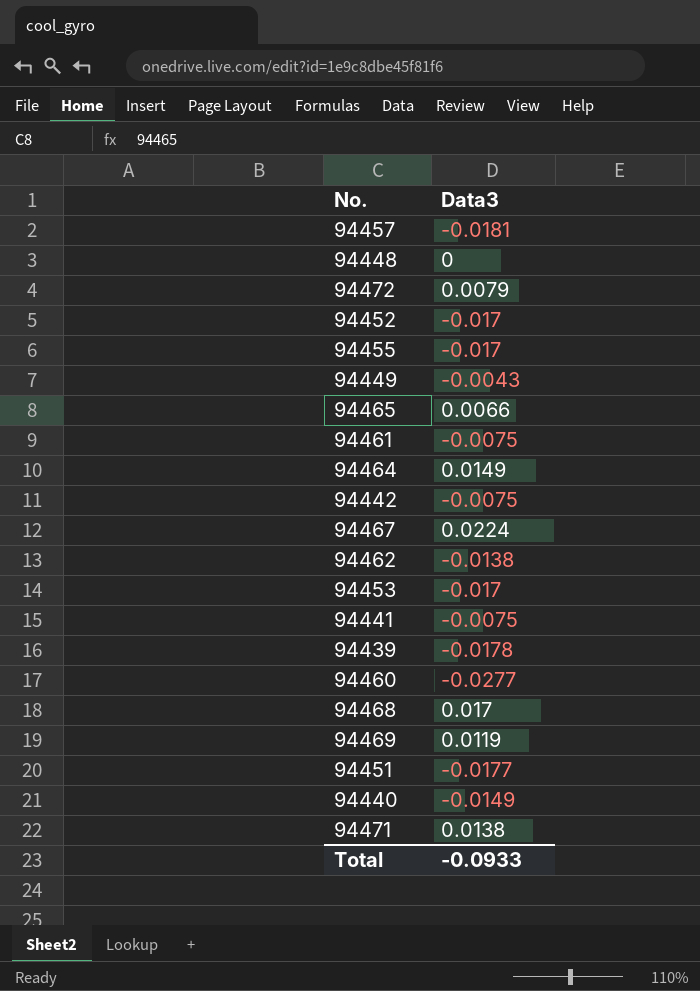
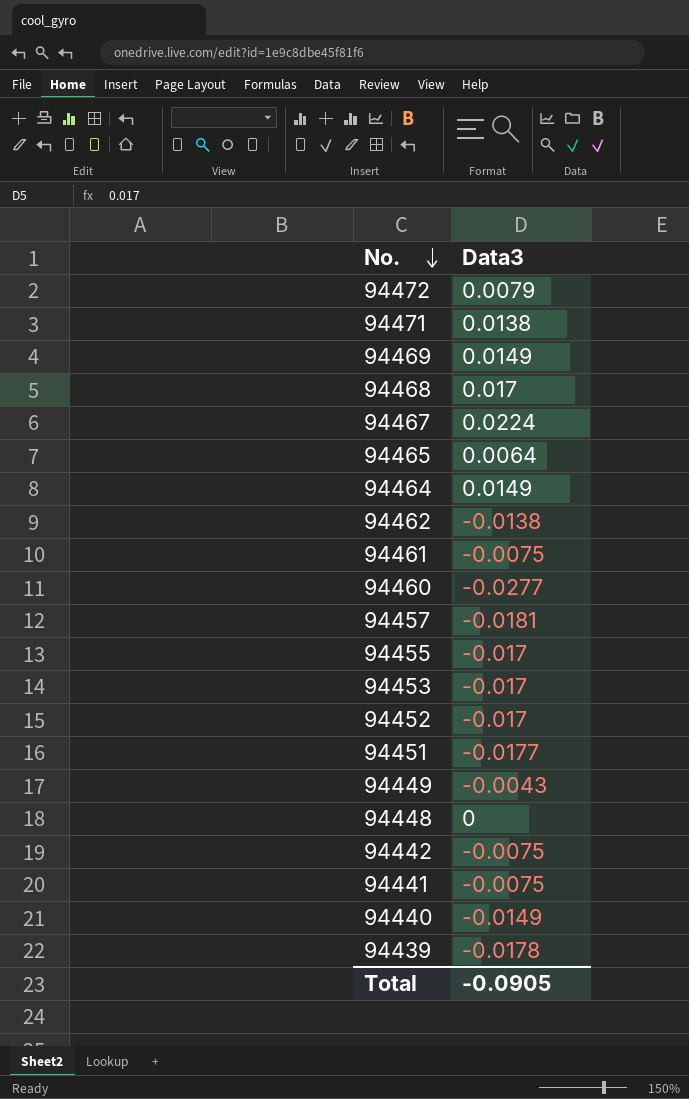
row order: none -> No. descending
94469 | Data3: 0.0119 -> 0.0149
94465 | Data3: 0.0066 -> 0.0064
Total | Data3: -0.0933 -> -0.0905

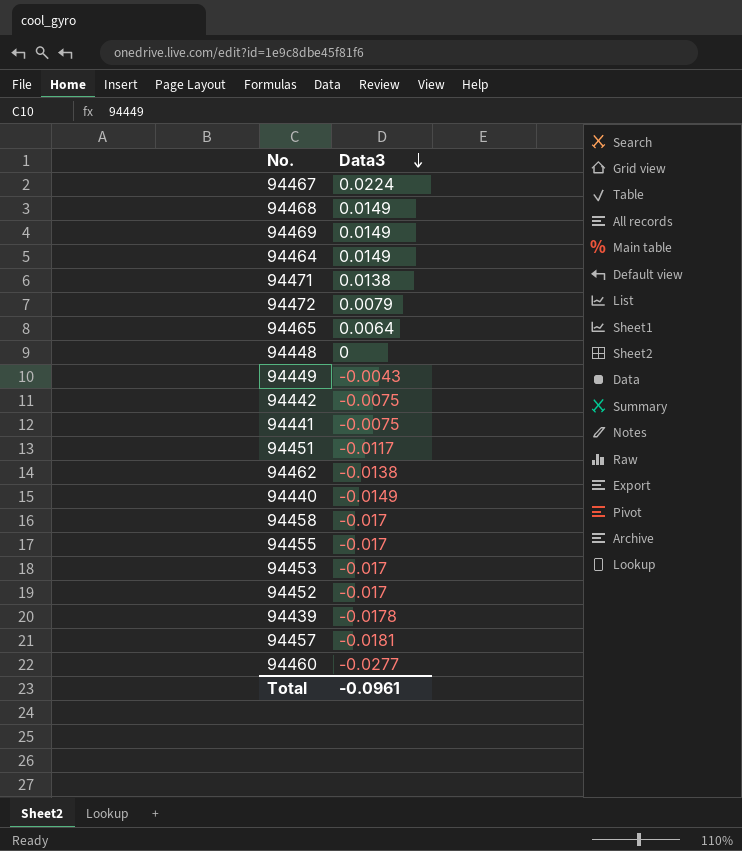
row order: No. descending -> Data3 descending
row 94461: -0.0075 -> none
94468 | Data3: 0.017 -> 0.0149
94451 | Data3: -0.0177 -> -0.0117
row 94458: none -> -0.017
Total | Data3: -0.0905 -> -0.0961

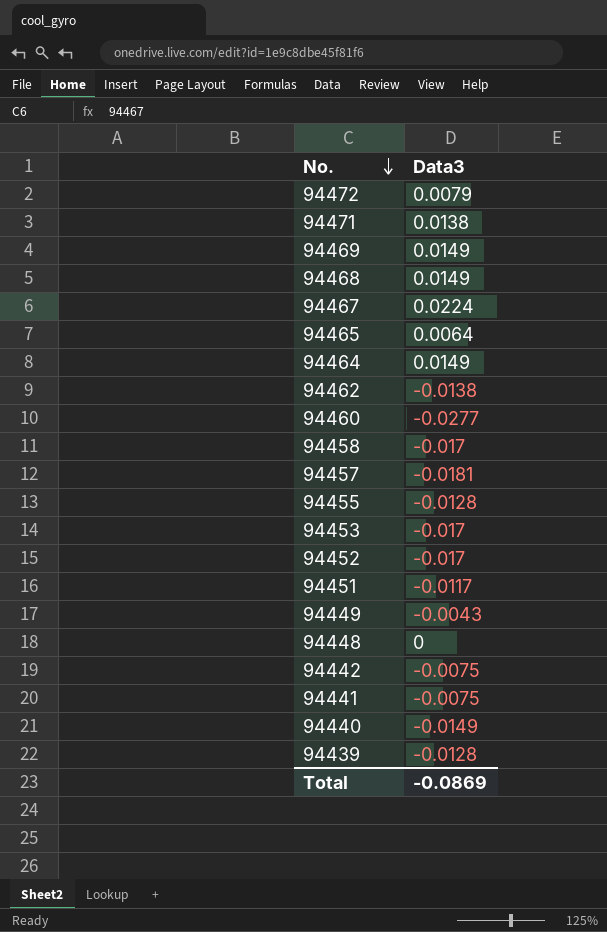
row order: Data3 descending -> No. descending
94455 | Data3: -0.017 -> -0.0128
94439 | Data3: -0.0178 -> -0.0128
Total | Data3: -0.0961 -> -0.0869

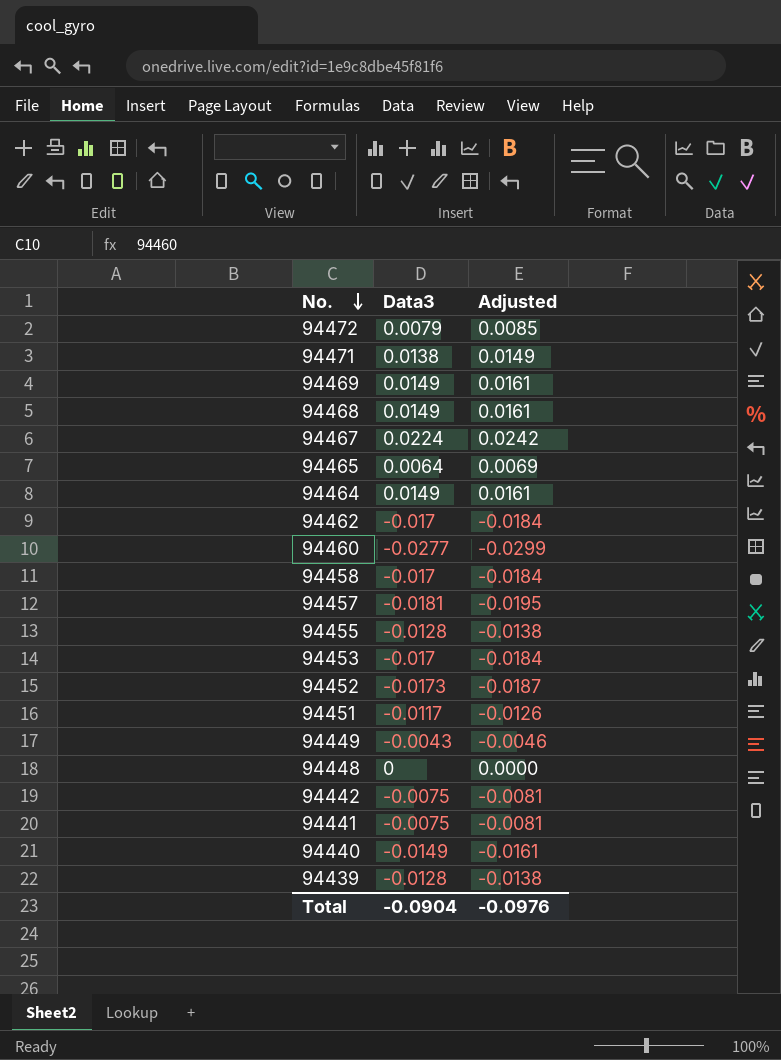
column Adjusted | formula: none -> [Data3] * 1.08
94462 | Data3: -0.0138 -> -0.017
94452 | Data3: -0.017 -> -0.0173
Total | Data3: -0.0869 -> -0.0904

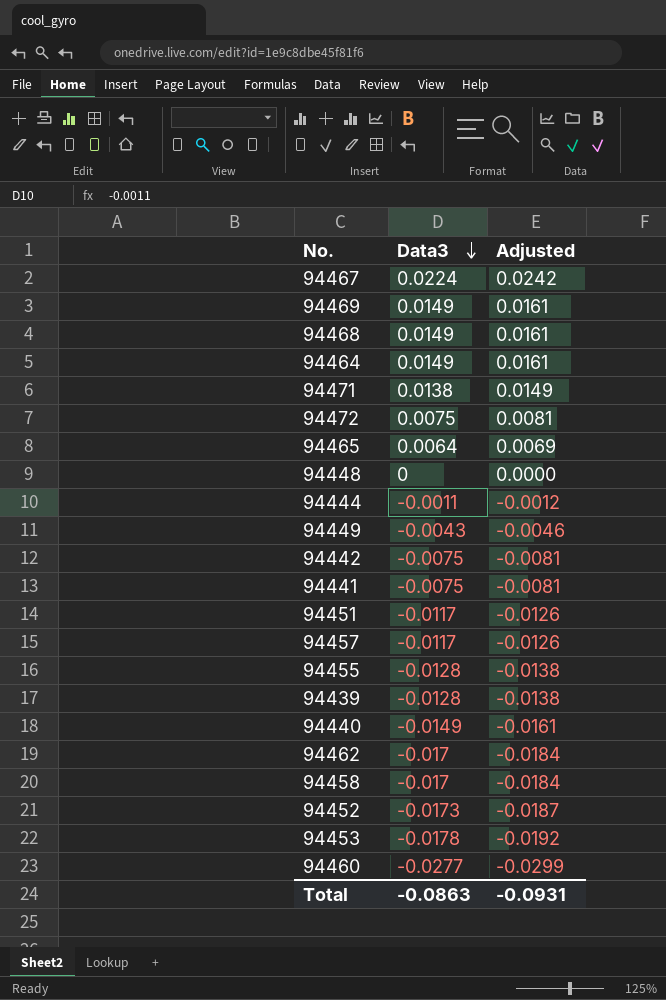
row order: No. descending -> Data3 descending
94472 | Data3: 0.0079 -> 0.0075
94472 | Adjusted: 0.0085 -> 0.0081
row 94444: none -> -0.0011 | -0.0012
94457 | Data3: -0.0181 -> -0.0117
94457 | Adjusted: -0.0195 -> -0.0126
94453 | Data3: -0.017 -> -0.0178
94453 | Adjusted: -0.0184 -> -0.0192
Total | Data3: -0.0904 -> -0.0863
Total | Adjusted: -0.0976 -> -0.0931

